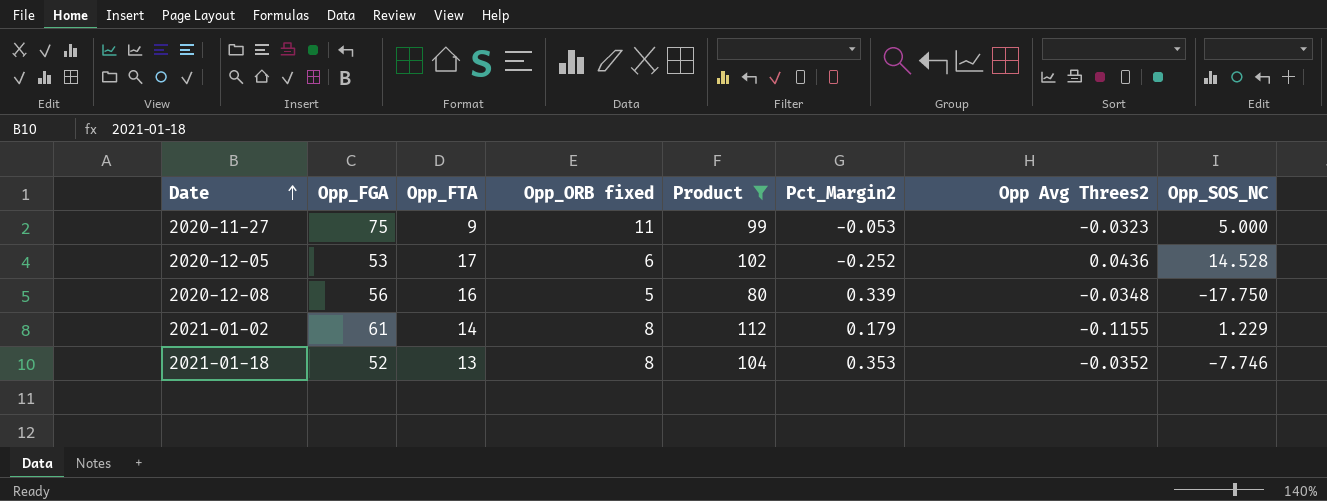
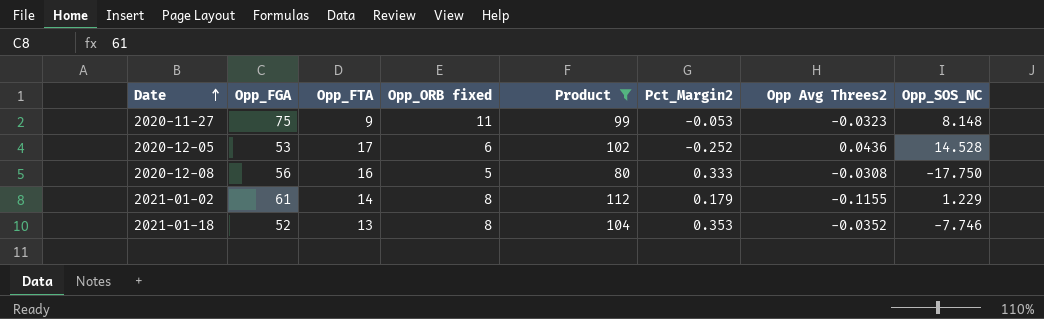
2020-11-27 | Opp_SOS_NC: 5.000 -> 8.148
2020-12-08 | Pct_Margin2: 0.339 -> 0.333
2020-12-08 | Opp Avg Threes2: -0.0348 -> -0.0308

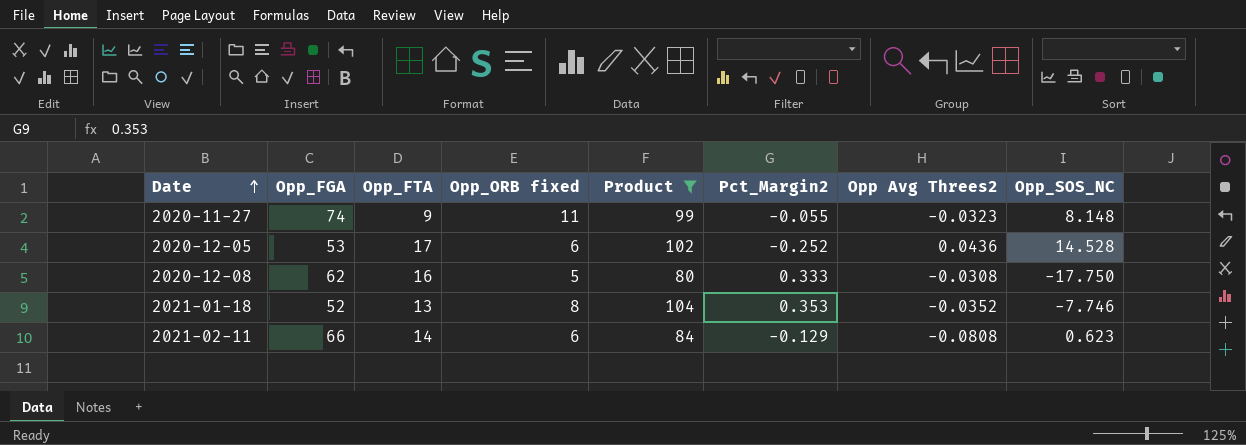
row 2021-01-02: 61 | 14 | 8 | 112 | 0.179 | -0.1155 | 1.229 -> none
2020-11-27 | Opp_FGA: 75 -> 74
2020-11-27 | Pct_Margin2: -0.053 -> -0.055
2020-12-08 | Opp_FGA: 56 -> 62
row 2021-02-11: none -> 66 | 14 | 6 | 84 | -0.129 | -0.0808 | 0.623

